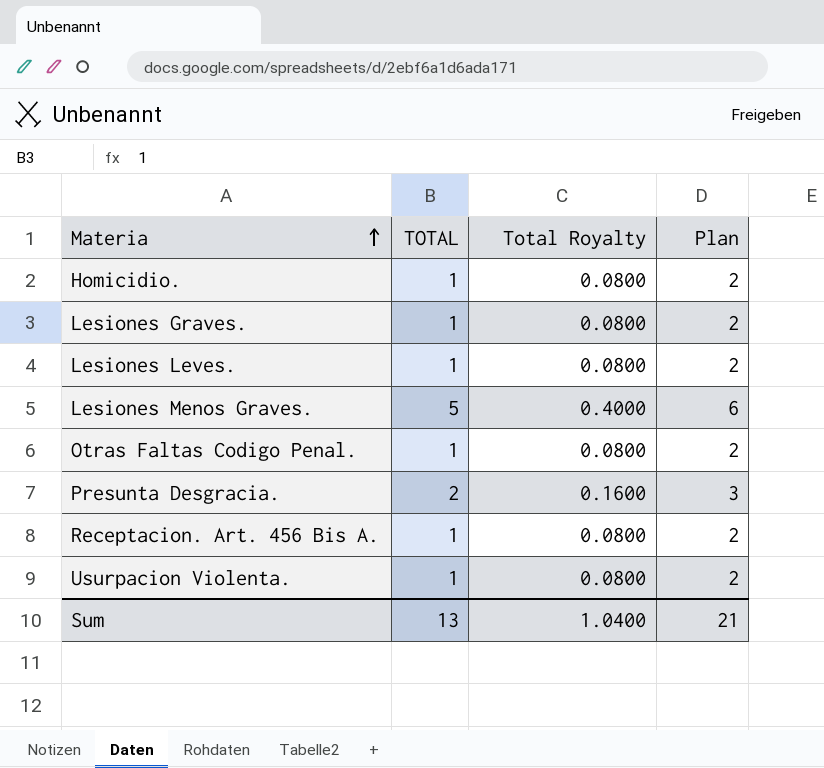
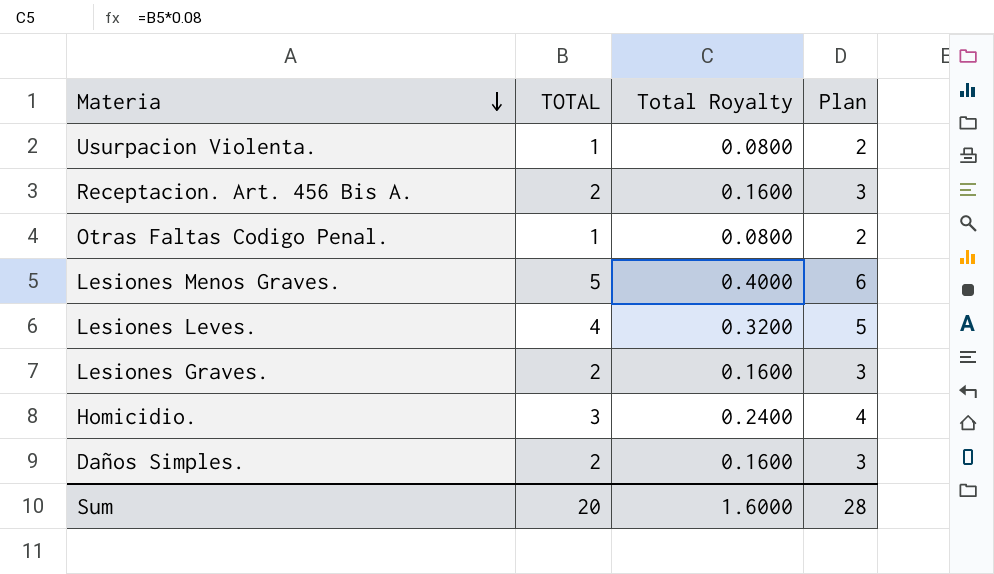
row order: Materia ascending -> Materia descending
row Presunta Desgracia.: 2 | 0.1600 | 3 -> none
Receptacion. Art. 456 Bis A. | TOTAL: 1 -> 2
Receptacion. Art. 456 Bis A. | Total Royalty: 0.0800 -> 0.1600
Receptacion. Art. 456 Bis A. | Plan: 2 -> 3
Lesiones Leves. | TOTAL: 1 -> 4
Lesiones Leves. | Total Royalty: 0.0800 -> 0.3200
Lesiones Leves. | Plan: 2 -> 5
Lesiones Graves. | TOTAL: 1 -> 2
Lesiones Graves. | Total Royalty: 0.0800 -> 0.1600
Lesiones Graves. | Plan: 2 -> 3
Homicidio. | TOTAL: 1 -> 3
Homicidio. | Total Royalty: 0.0800 -> 0.2400
Homicidio. | Plan: 2 -> 4
row Daños Simples.: none -> 2 | 0.1600 | 3
Sum | TOTAL: 13 -> 20
Sum | Total Royalty: 1.0400 -> 1.6000
Sum | Plan: 21 -> 28

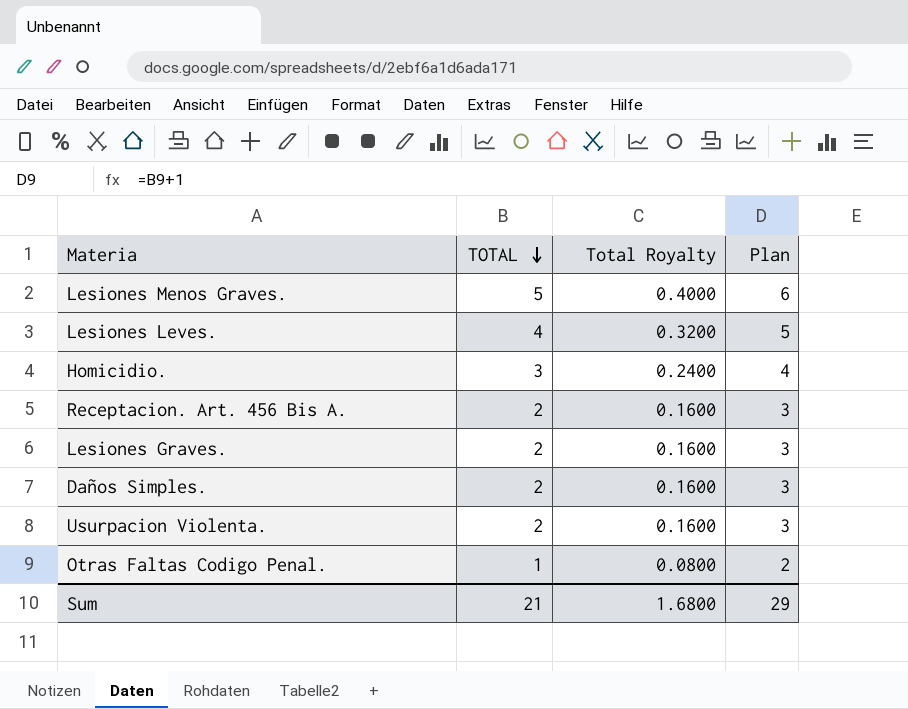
row order: Materia descending -> TOTAL descending
Usurpacion Violenta. | TOTAL: 1 -> 2
Usurpacion Violenta. | Total Royalty: 0.0800 -> 0.1600
Usurpacion Violenta. | Plan: 2 -> 3
Sum | TOTAL: 20 -> 21
Sum | Total Royalty: 1.6000 -> 1.6800
Sum | Plan: 28 -> 29

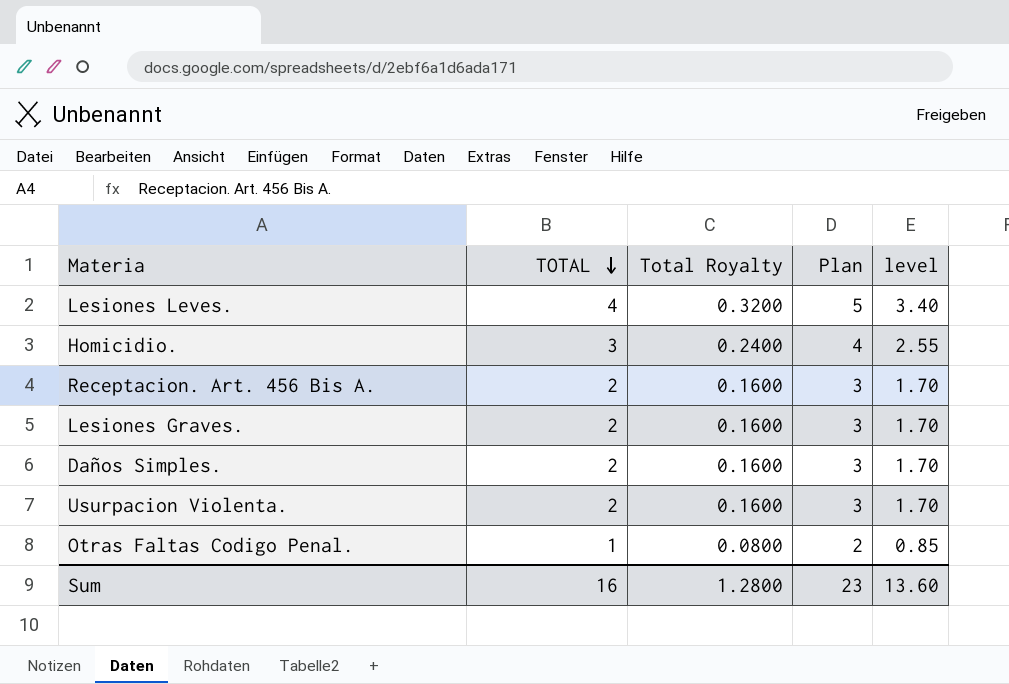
column level | formula: none -> [TOTAL] * 0.85
row Lesiones Menos Graves.: 5 | 0.4000 | 6 -> none
Sum | TOTAL: 21 -> 16
Sum | Total Royalty: 1.6800 -> 1.2800
Sum | Plan: 29 -> 23

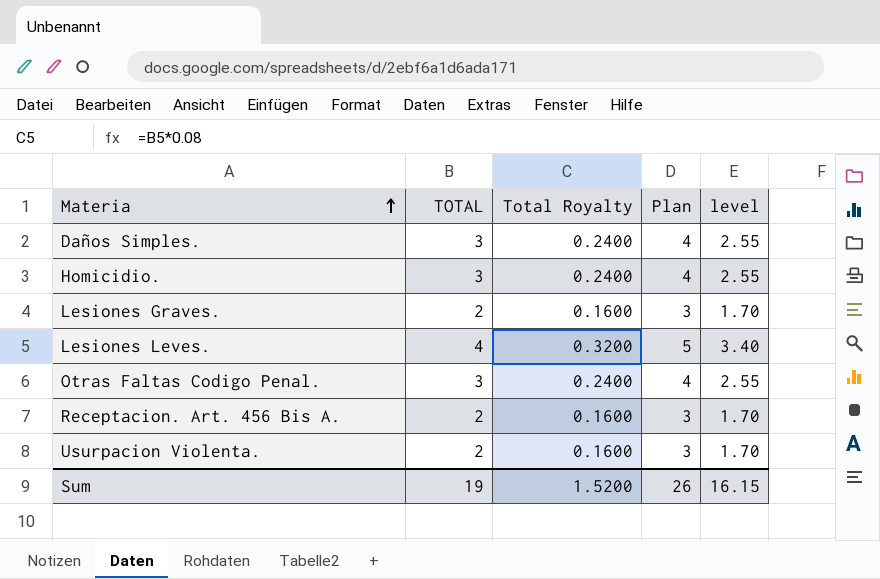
row order: TOTAL descending -> Materia ascending
Daños Simples. | TOTAL: 2 -> 3
Daños Simples. | Total Royalty: 0.1600 -> 0.2400
Daños Simples. | Plan: 3 -> 4
Daños Simples. | level: 1.70 -> 2.55
Otras Faltas Codigo Penal. | TOTAL: 1 -> 3
Otras Faltas Codigo Penal. | Total Royalty: 0.0800 -> 0.2400
Otras Faltas Codigo Penal. | Plan: 2 -> 4
Otras Faltas Codigo Penal. | level: 0.85 -> 2.55
Sum | TOTAL: 16 -> 19
Sum | Total Royalty: 1.2800 -> 1.5200
Sum | Plan: 23 -> 26
Sum | level: 13.60 -> 16.15

